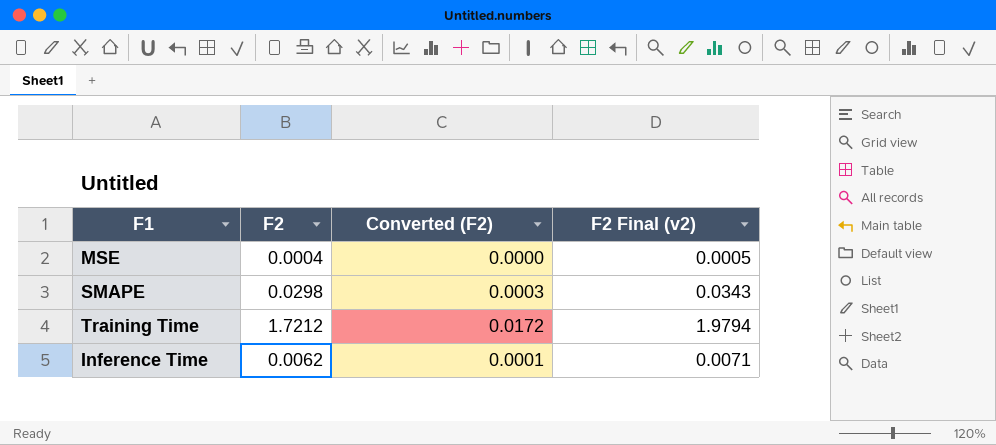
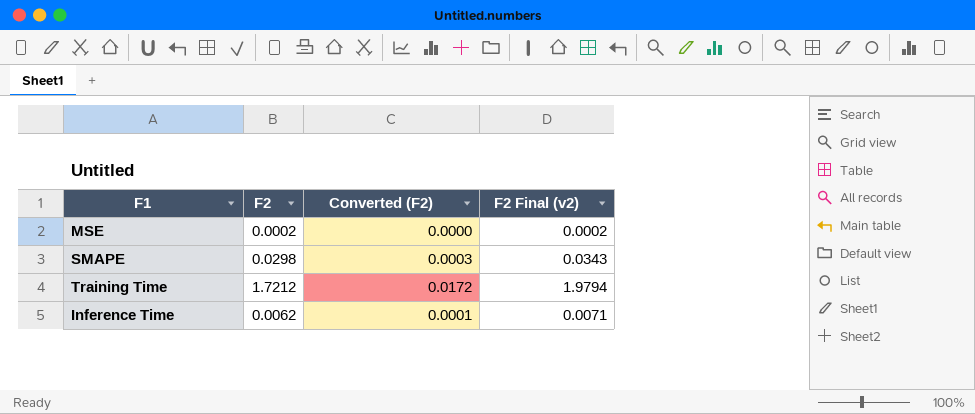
MSE | F2: 0.0004 -> 0.0002
MSE | F2 Final (v2): 0.0005 -> 0.0002

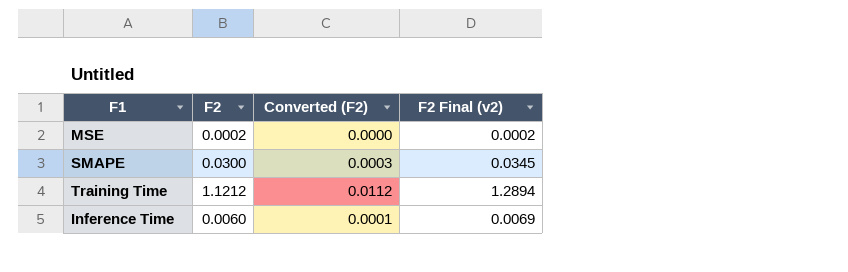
SMAPE | F2: 0.0298 -> 0.0300
SMAPE | F2 Final (v2): 0.0343 -> 0.0345
Training Time | F2: 1.7212 -> 1.1212
Training Time | Converted (F2): 0.0172 -> 0.0112
Training Time | F2 Final (v2): 1.9794 -> 1.2894
Inference Time | F2: 0.0062 -> 0.0060
Inference Time | F2 Final (v2): 0.0071 -> 0.0069

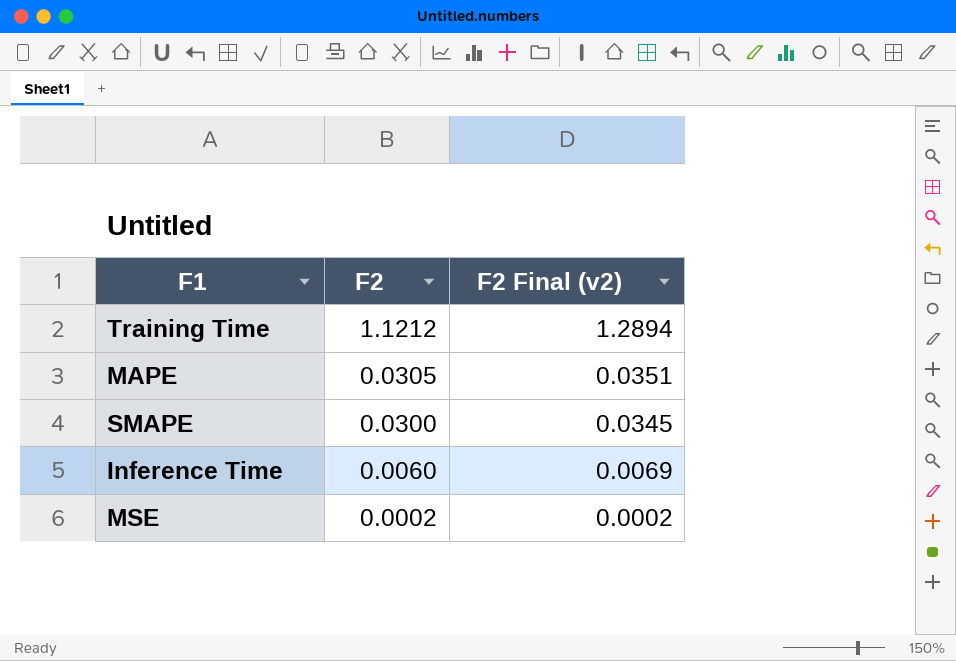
row order: none -> F2 descending
column Converted (F2) | formula: [F2] * 0.01 -> none
row MAPE: none -> 0.0305 | 0.0351

